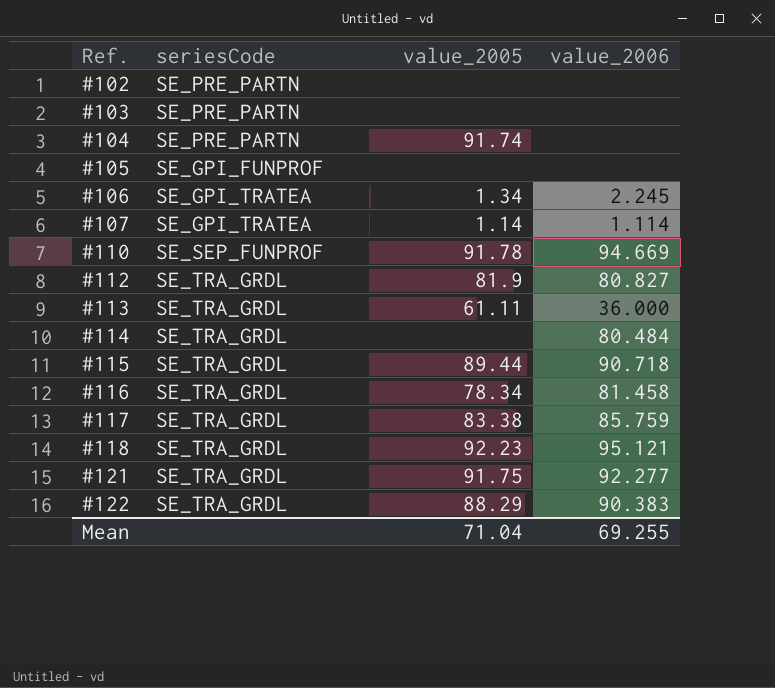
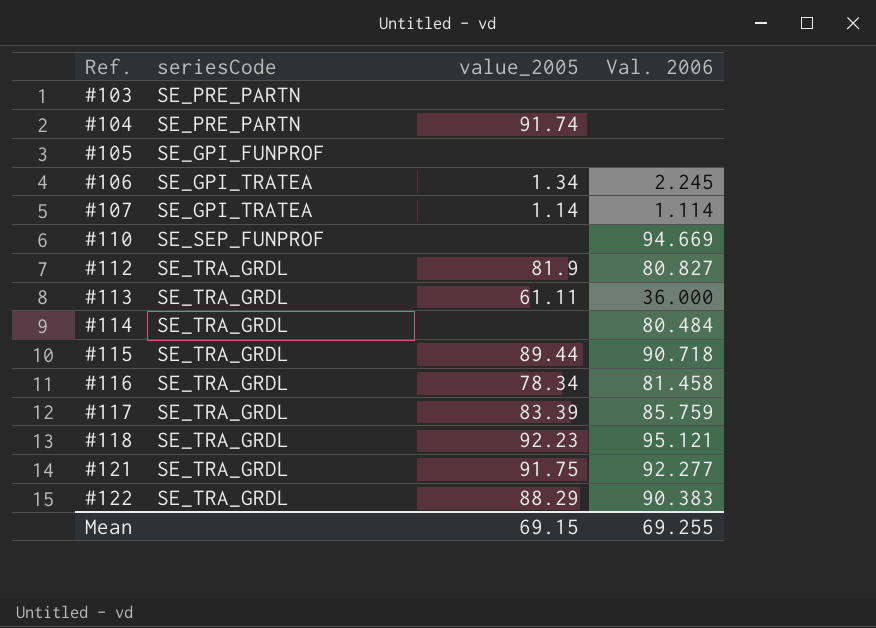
column name: value_2006 -> Val. 2006
row #102: SE_PRE_PARTN | none | none -> none
#110 | value_2005: 91.78 -> none
#117 | value_2005: 83.38 -> 83.39
Mean | value_2005: 71.04 -> 69.15

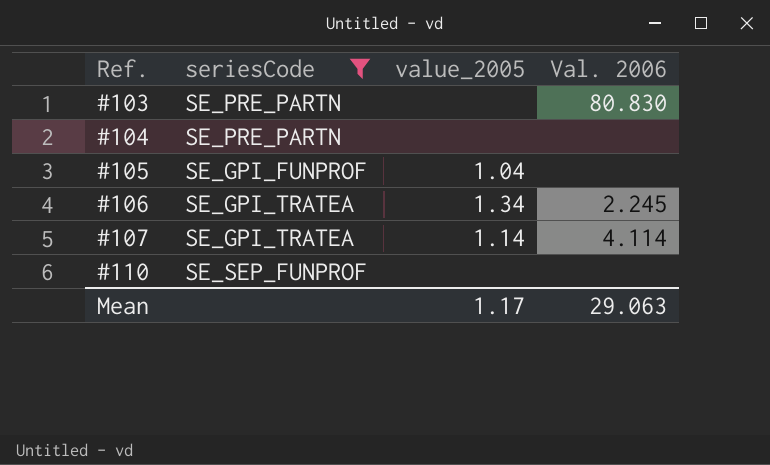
filter: none -> seriesCode != SE_TRA_GRDL
#103 | Val. 2006: none -> 80.830
#104 | value_2005: 91.74 -> none
#105 | value_2005: none -> 1.04
#107 | Val. 2006: 1.114 -> 4.114
#110 | Val. 2006: 94.669 -> none
Mean | value_2005: 69.15 -> 1.17
Mean | Val. 2006: 69.255 -> 29.063

